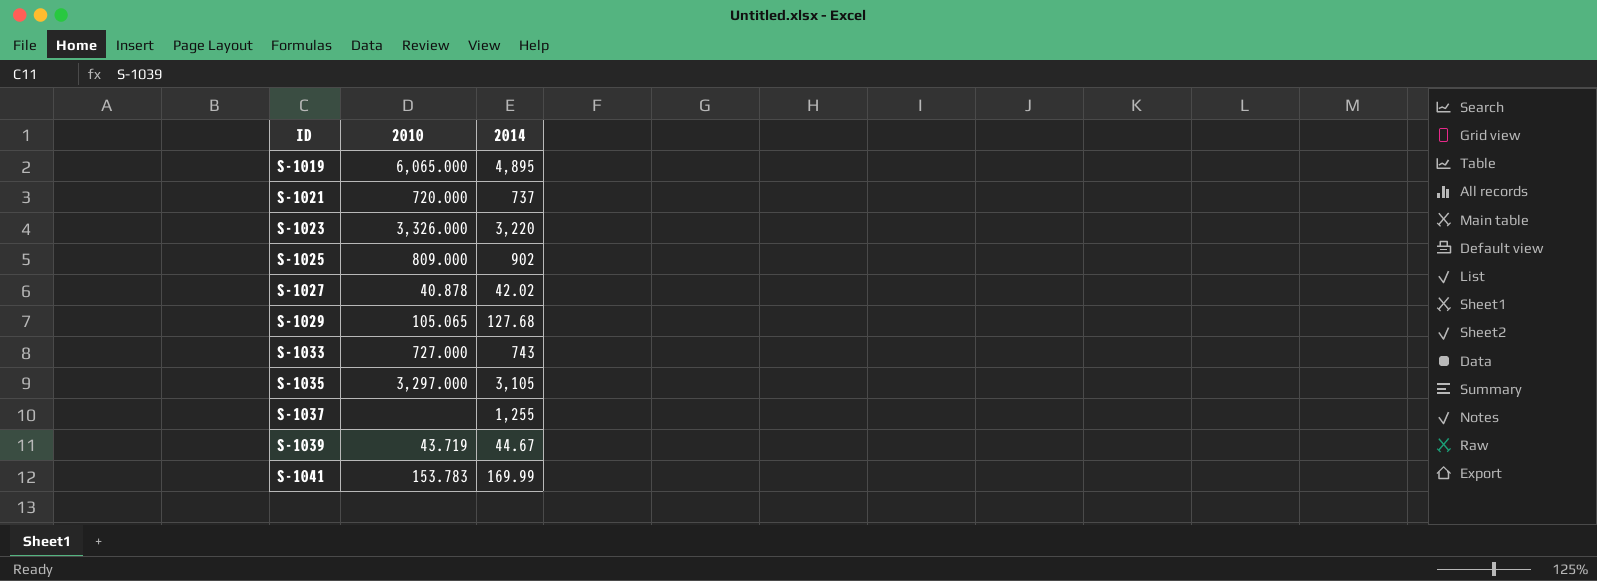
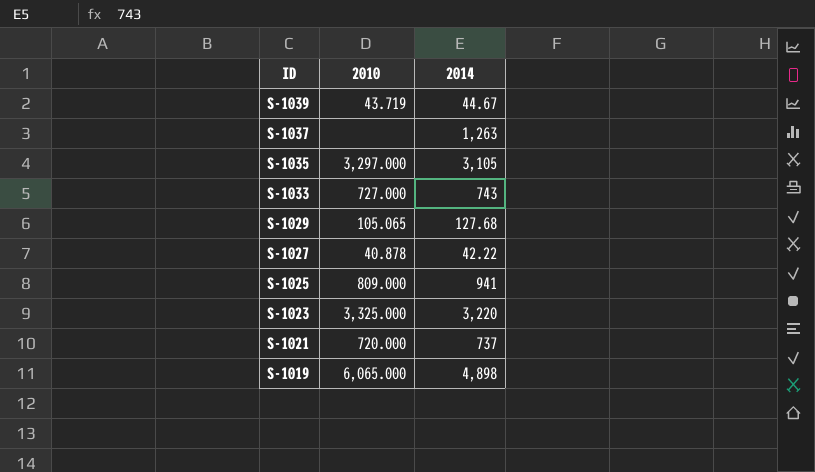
row order: ID ascending -> ID descending
row S-1041: 153.783 | 169.99 -> none
S-1037 | 2014: 1,255 -> 1,263
S-1027 | 2014: 42.02 -> 42.22
S-1025 | 2014: 902 -> 941
S-1023 | 2010: 3,326.000 -> 3,325.000
S-1019 | 2014: 4,895 -> 4,898

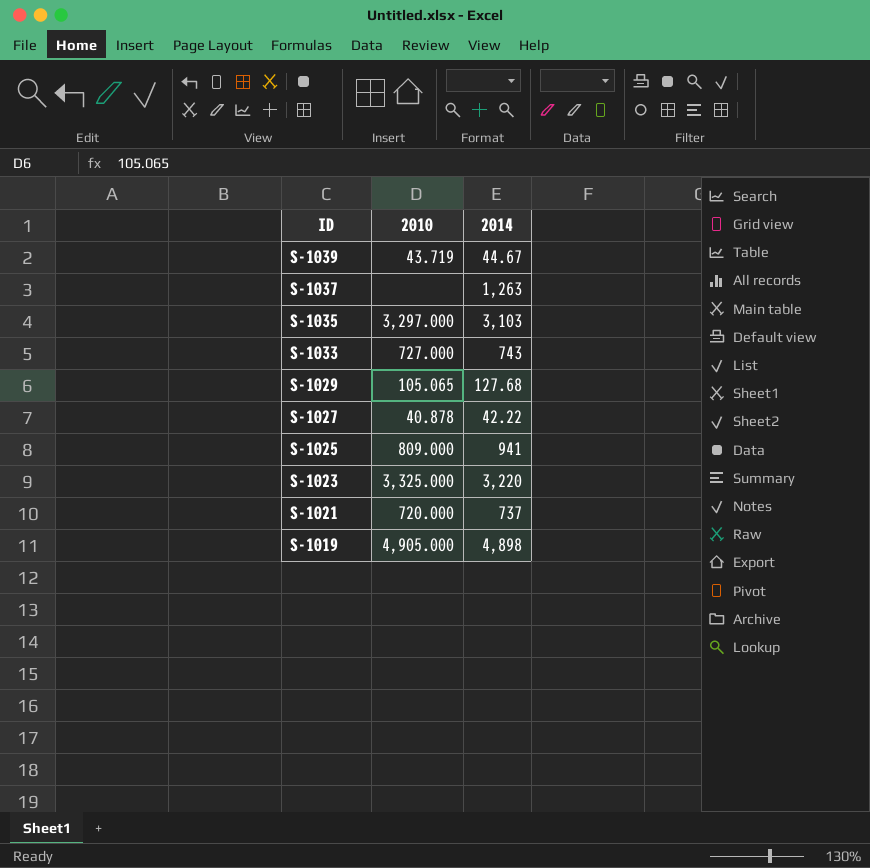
S-1035 | 2014: 3,105 -> 3,103
S-1019 | 2010: 6,065.000 -> 4,905.000

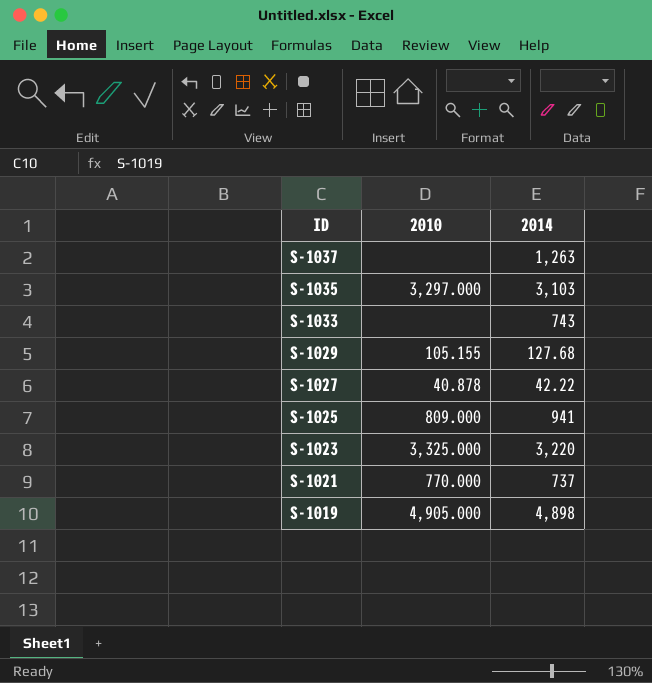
row S-1039: 43.719 | 44.67 -> none
S-1033 | 2010: 727.000 -> none
S-1029 | 2010: 105.065 -> 105.155
S-1021 | 2010: 720.000 -> 770.000

